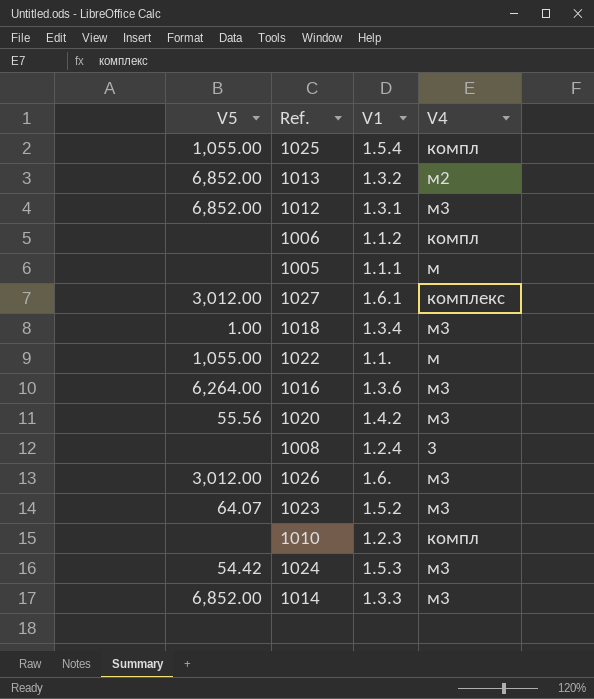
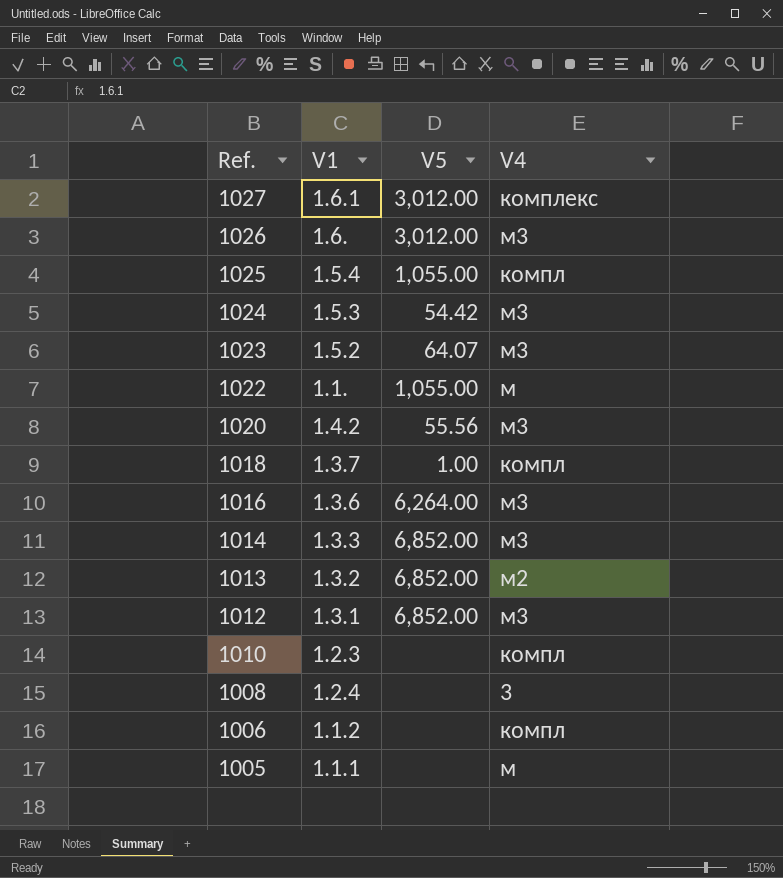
row order: none -> Ref. descending
column V5 | position: 1 -> 3
1018 | V1: 1.3.4 -> 1.3.7
1018 | V4: м3 -> компл

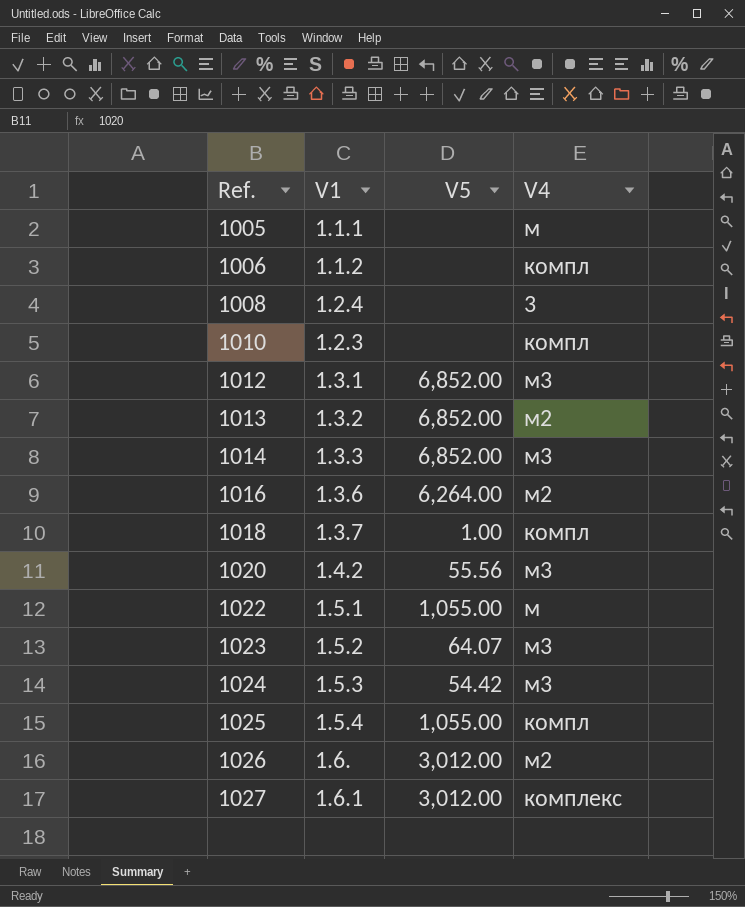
row order: Ref. descending -> Ref. ascending
1016 | V4: м3 -> м2
1022 | V1: 1.1. -> 1.5.1
1026 | V4: м3 -> м2

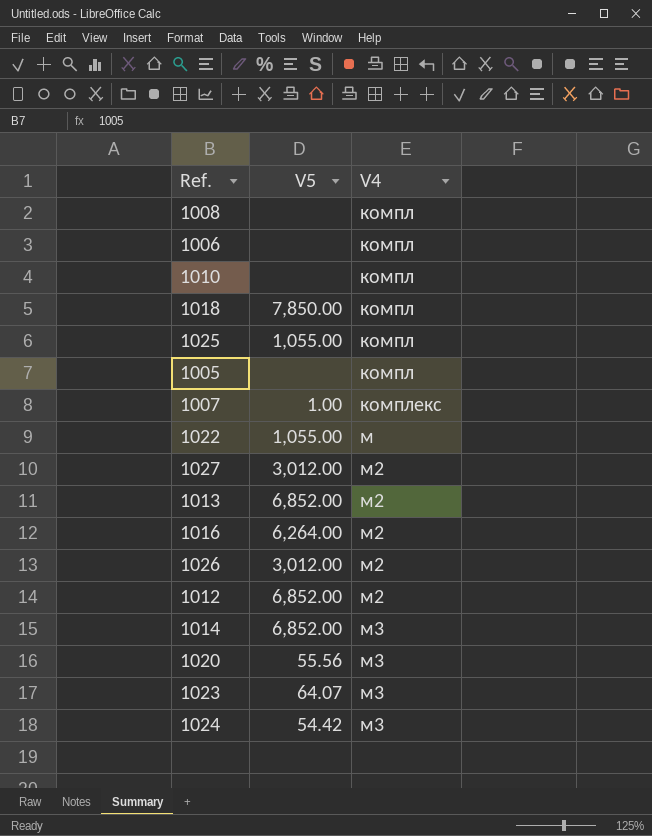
row order: Ref. ascending -> V4 ascending
column V1 | position: 2 -> none
1008 | V4: 3 -> компл
1018 | V5: 1.00 -> 7,850.00
1005 | V4: м -> компл
row 1007: none -> 1.00 | комплекс
1027 | V4: комплекс -> м2
1012 | V4: м3 -> м2

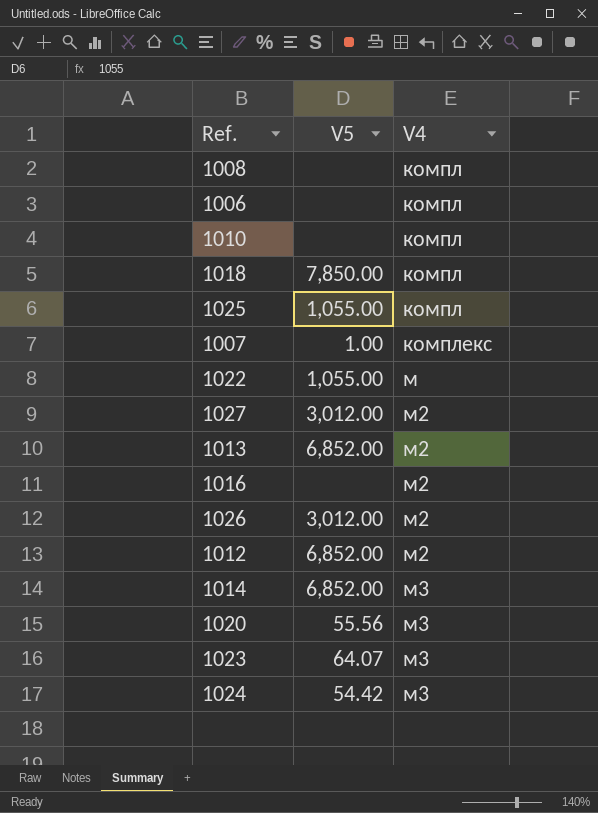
row 1005: none | компл -> none
1016 | V5: 6,264.00 -> none

